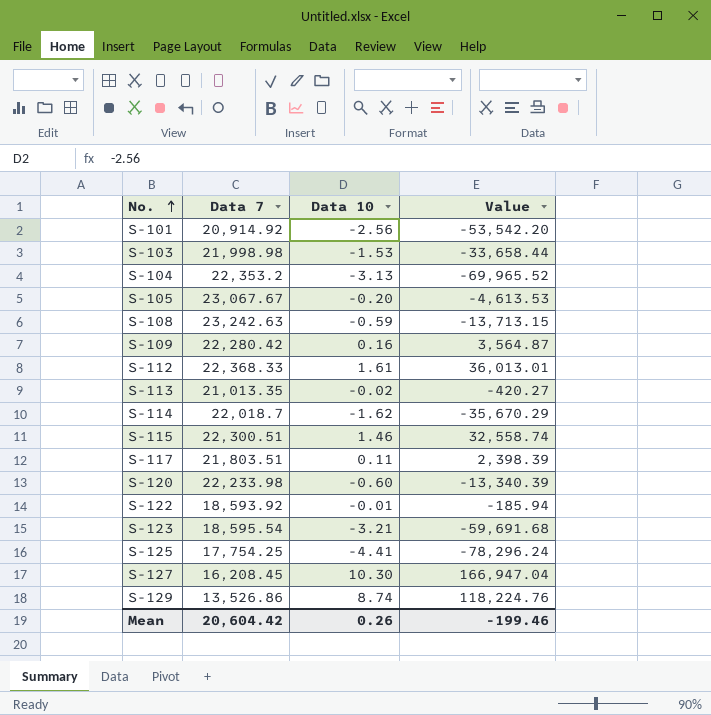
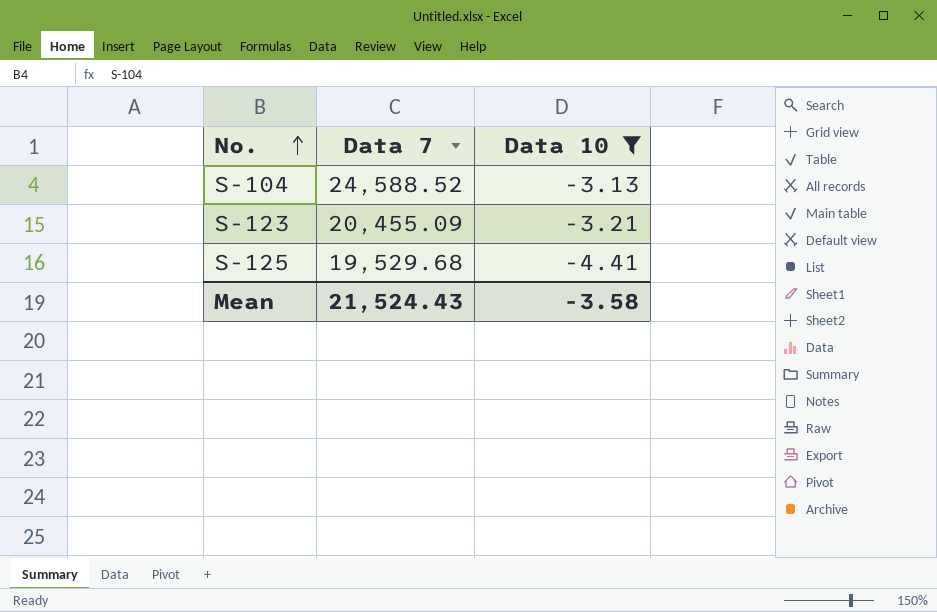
filter: none -> Data 10 <= -3.13
column Value | formula: [Data 7] * [Data 10] -> none
S-104 | Data 7: 22,353.2 -> 24,588.52
S-123 | Data 7: 18,595.54 -> 20,455.09
S-125 | Data 7: 17,754.25 -> 19,529.68
Mean | Data 7: 20,604.42 -> 21,524.43
Mean | Data 10: 0.26 -> -3.58

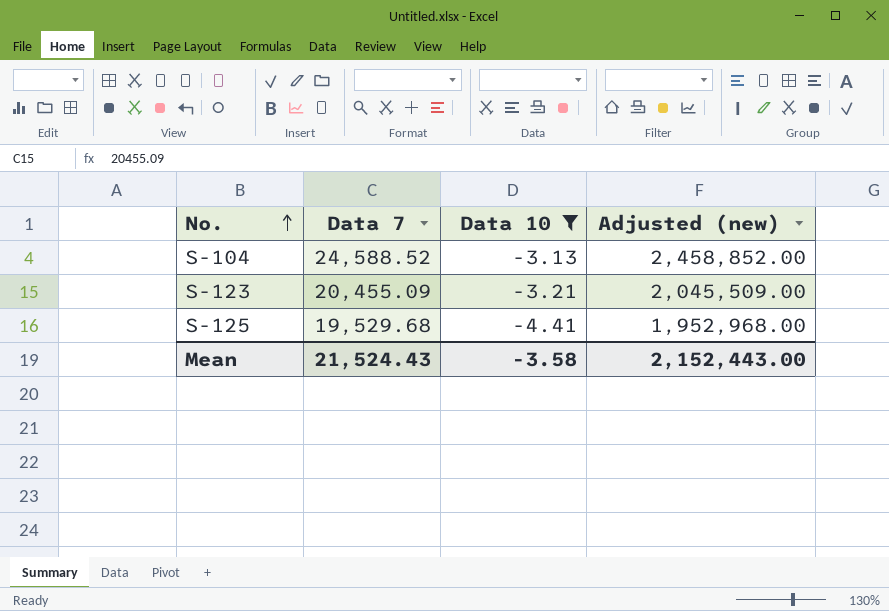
column Adjusted (new) | formula: none -> [Data 7] * 100

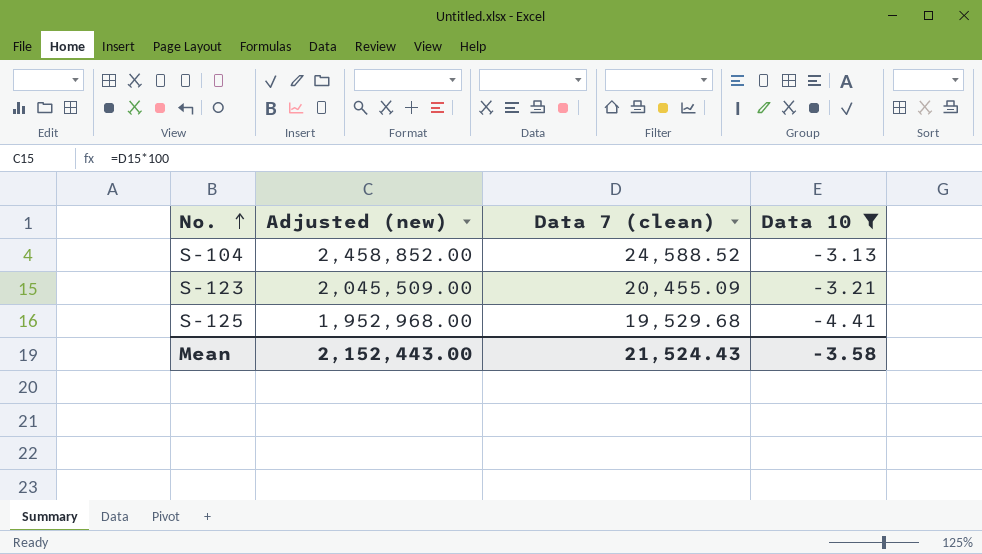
column Adjusted (new) | position: 4 -> 2
column name: Data 7 -> Data 7 (clean)

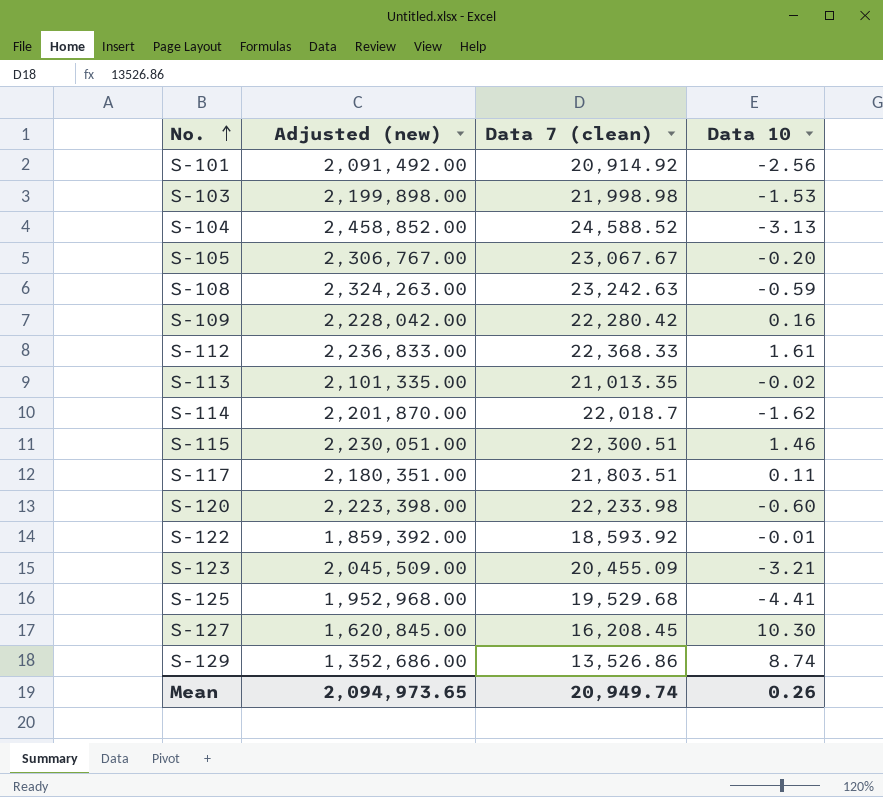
filter: Data 10 <= -3.13 -> none
Mean | Adjusted (new): 2,152,443.00 -> 2,094,973.65
Mean | Data 7 (clean): 21,524.43 -> 20,949.74
Mean | Data 10: -3.58 -> 0.26

